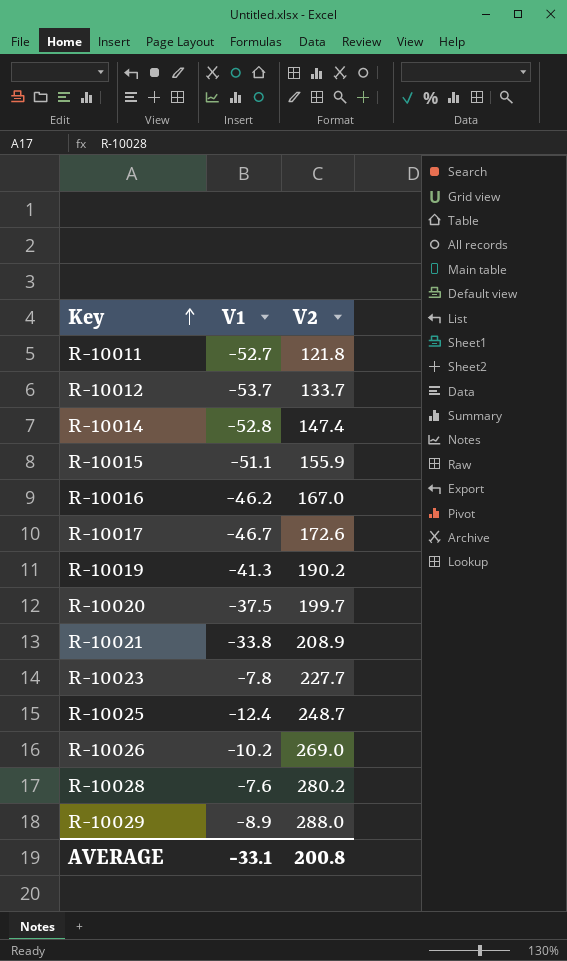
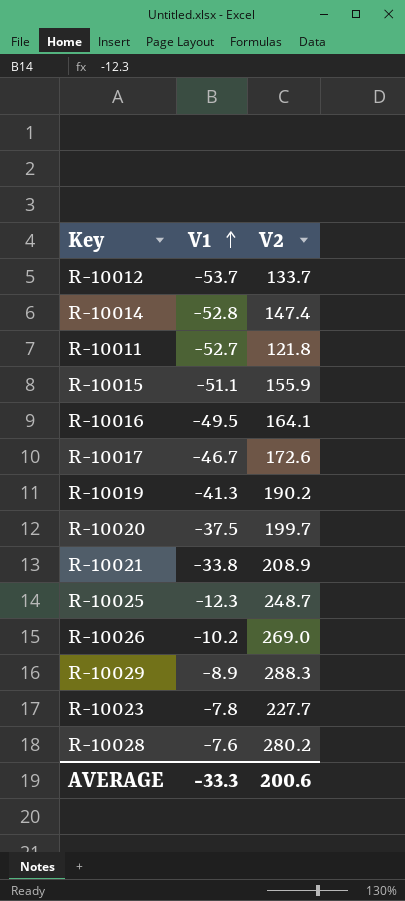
row order: Key ascending -> V1 ascending
R-10016 | V1: -46.2 -> -49.5
R-10016 | V2: 167.0 -> 164.1
R-10025 | V1: -12.4 -> -12.3
R-10029 | V2: 288.0 -> 288.3
AVERAGE | V1: -33.1 -> -33.3
AVERAGE | V2: 200.8 -> 200.6

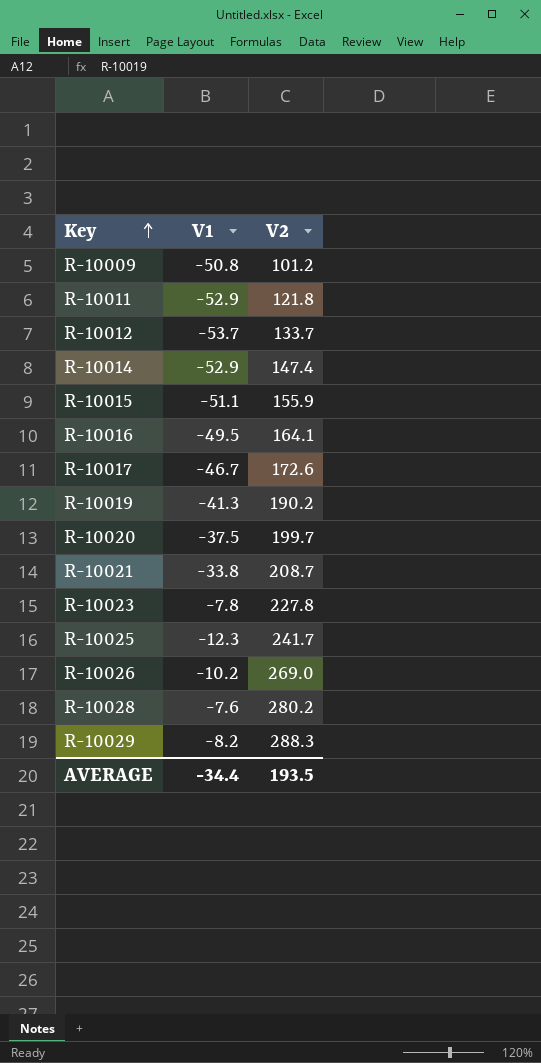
row order: V1 ascending -> Key ascending
row R-10009: none -> -50.8 | 101.2
R-10011 | V1: -52.7 -> -52.9
R-10014 | V1: -52.8 -> -52.9
R-10021 | V2: 208.9 -> 208.7
R-10023 | V2: 227.7 -> 227.8
R-10025 | V2: 248.7 -> 241.7
R-10029 | V1: -8.9 -> -8.2
AVERAGE | V1: -33.3 -> -34.4
AVERAGE | V2: 200.6 -> 193.5

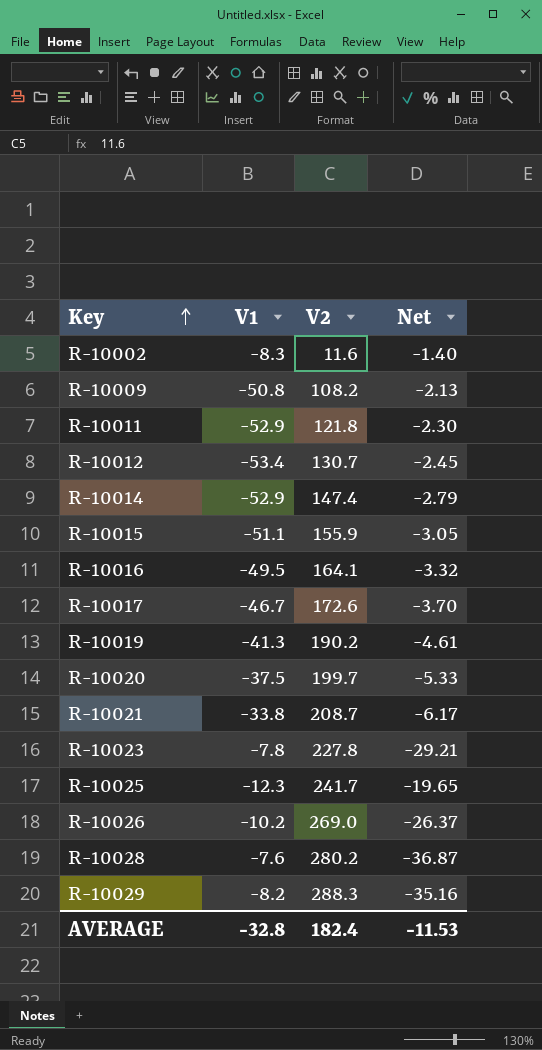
column Net | formula: none -> [V2] / [V1]
row R-10002: none -> -8.3 | 11.6 | -1.40
R-10009 | V2: 101.2 -> 108.2
R-10012 | V1: -53.7 -> -53.4
R-10012 | V2: 133.7 -> 130.7
AVERAGE | V1: -34.4 -> -32.8
AVERAGE | V2: 193.5 -> 182.4

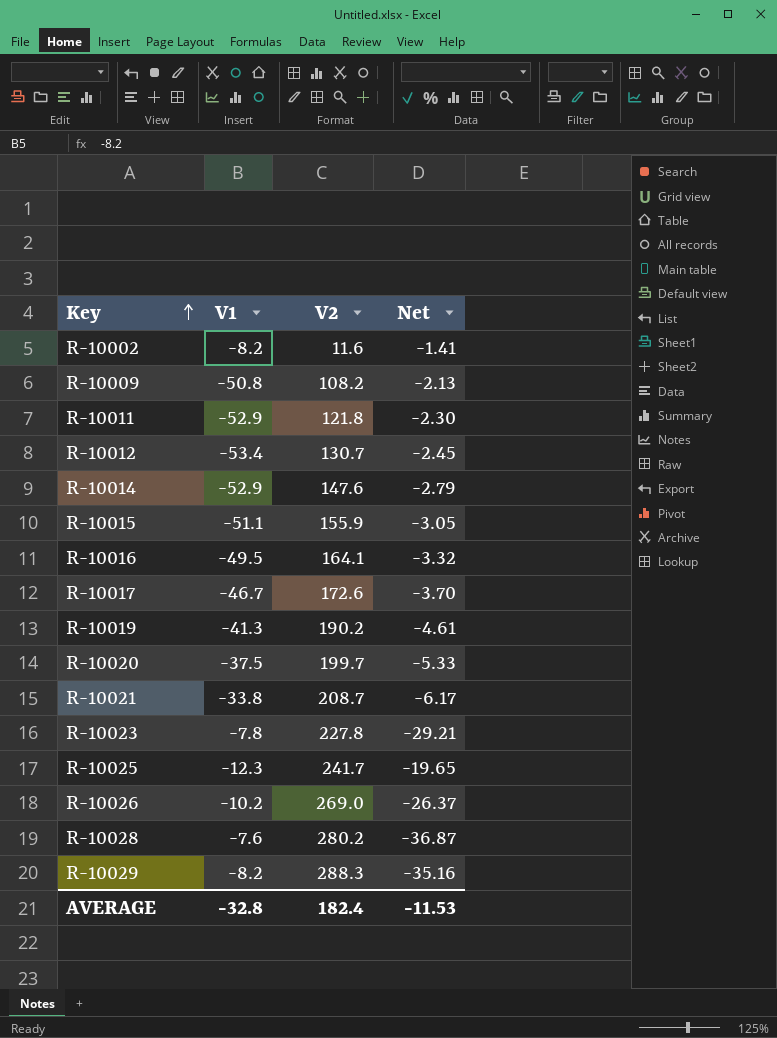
R-10002 | V1: -8.3 -> -8.2
R-10002 | Net: -1.40 -> -1.41
R-10014 | V2: 147.4 -> 147.6

